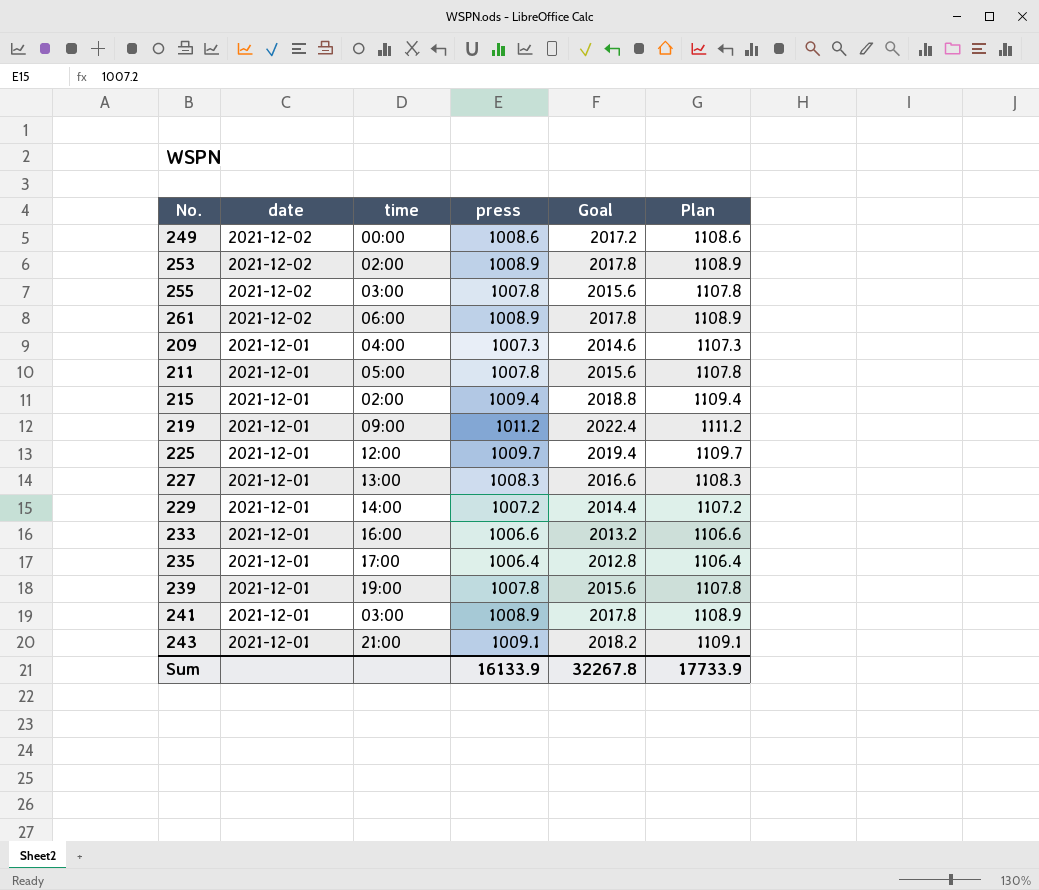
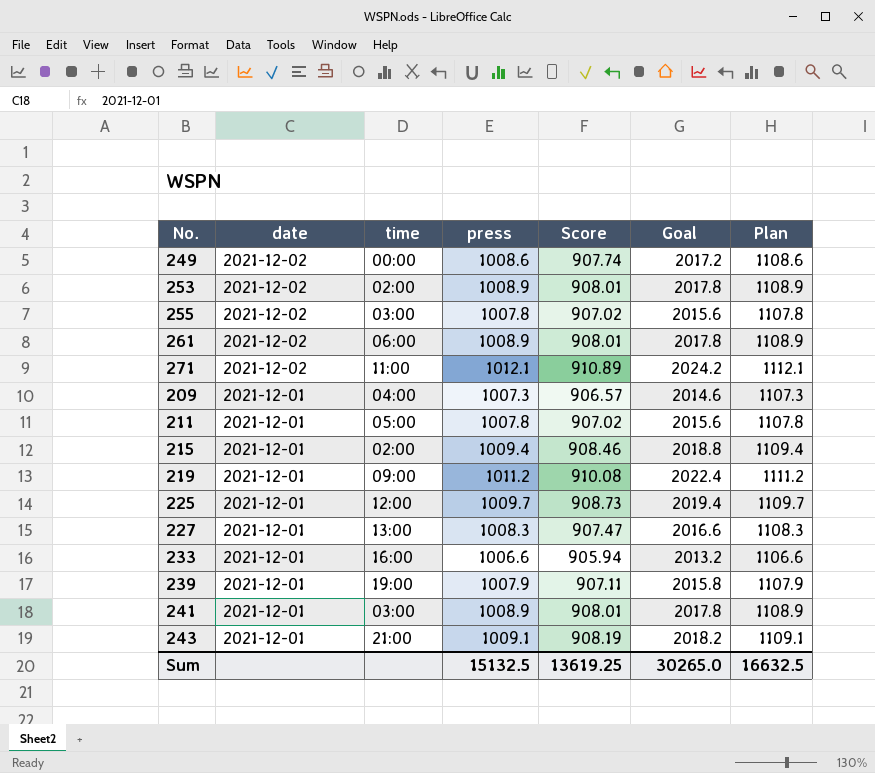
column Score | formula: none -> [press] * 0.9
row 229: 2021-12-01 | 14:00 | 1007.2 | 2014.4 | 1107.2 -> none
row 235: 2021-12-01 | 17:00 | 1006.4 | 2012.8 | 1106.4 -> none
row 271: none -> 2021-12-02 | 11:00 | 1012.1 | 910.89 | 2024.2 | 1112.1
239 | press: 1007.8 -> 1007.9
239 | Goal: 2015.6 -> 2015.8
239 | Plan: 1107.8 -> 1107.9
Sum | press: 16133.9 -> 15132.5
Sum | Goal: 32267.8 -> 30265.0
Sum | Plan: 17733.9 -> 16632.5

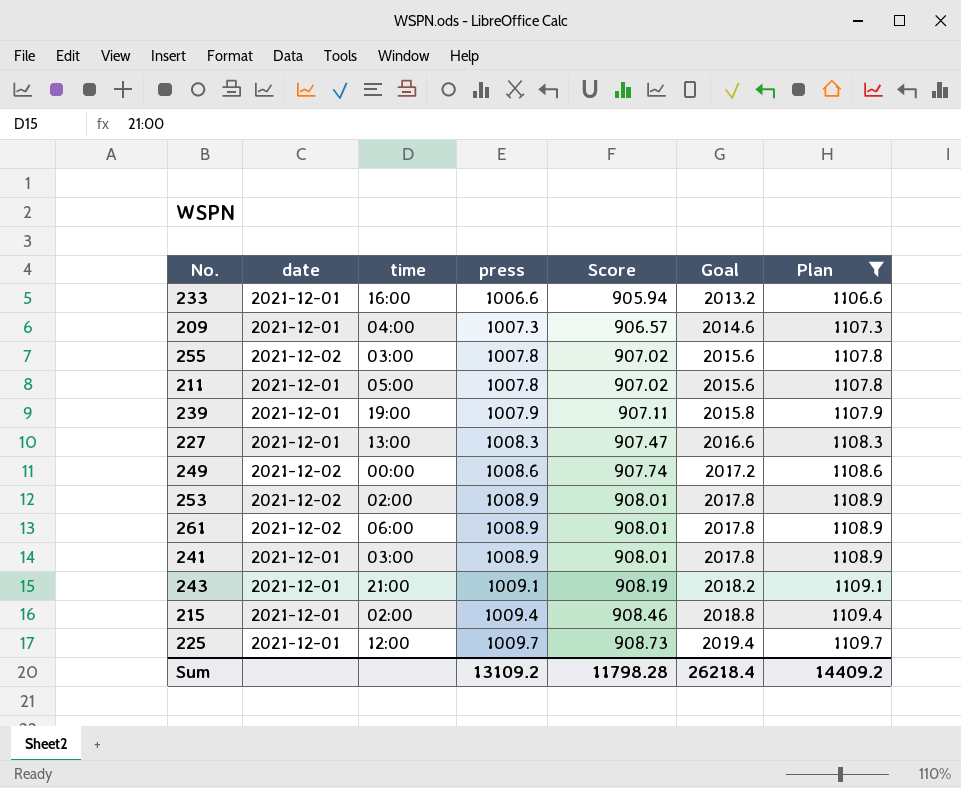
filter: none -> Plan <= 1109.7
row order: date descending -> press ascending
Sum | press: 15132.5 -> 13109.2
Sum | Score: 13619.25 -> 11798.28
Sum | Goal: 30265.0 -> 26218.4
Sum | Plan: 16632.5 -> 14409.2

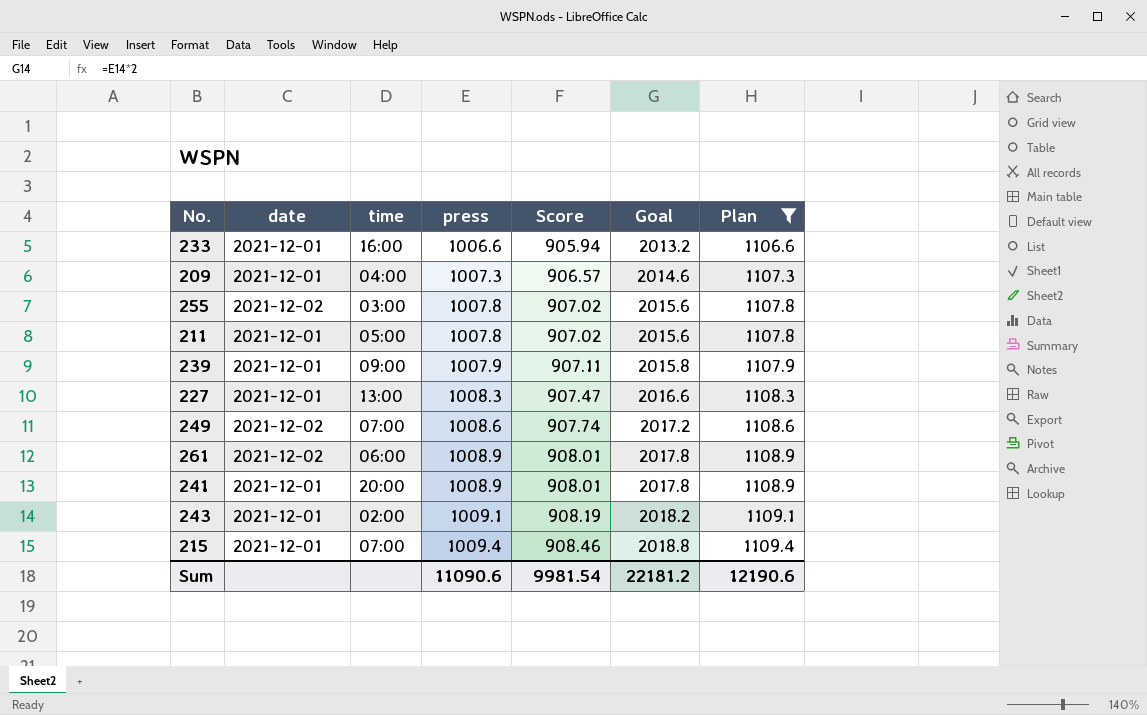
row 253: 2021-12-02 | 02:00 | 1008.9 | 908.01 | 2017.8 | 1108.9 -> none
row 225: 2021-12-01 | 12:00 | 1009.7 | 908.73 | 2019.4 | 1109.7 -> none
239 | time: 19:00 -> 09:00
249 | time: 00:00 -> 07:00
241 | time: 03:00 -> 20:00
243 | time: 21:00 -> 02:00
215 | time: 02:00 -> 07:00
Sum | press: 13109.2 -> 11090.6
Sum | Score: 11798.28 -> 9981.54
Sum | Goal: 26218.4 -> 22181.2
Sum | Plan: 14409.2 -> 12190.6

